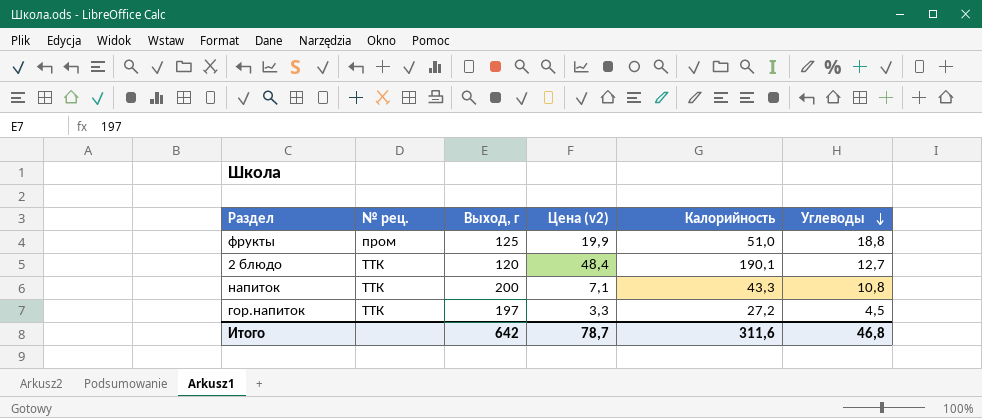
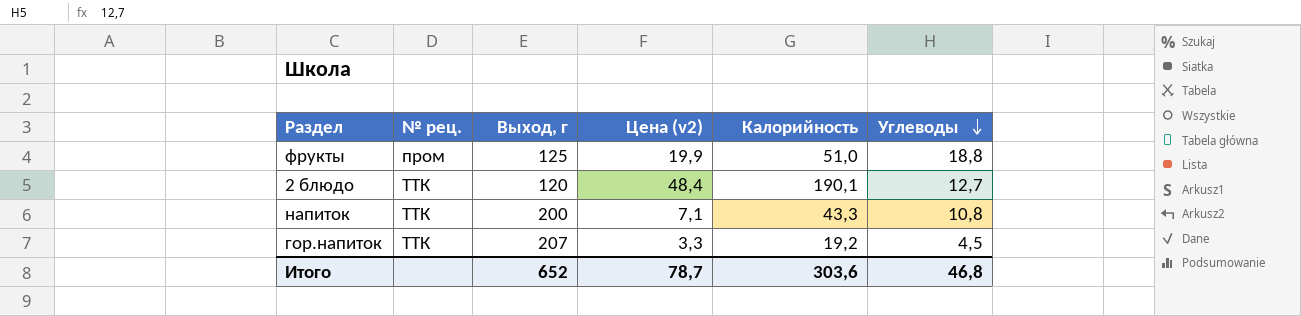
гор.напиток | Выход, г: 197 -> 207
гор.напиток | Калорийность: 27,2 -> 19,2
Итого | Выход, г: 642 -> 652
Итого | Калорийность: 311,6 -> 303,6

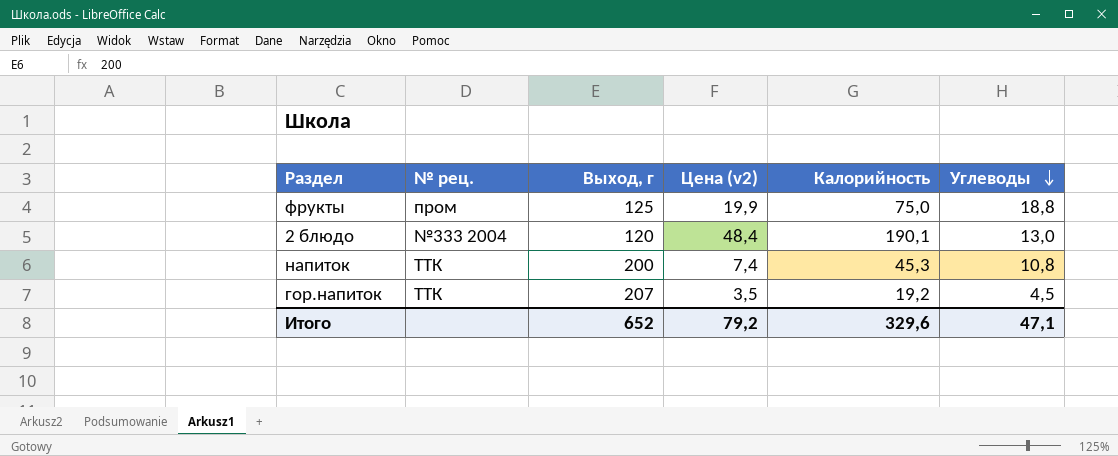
фрукты | Калорийность: 51,0 -> 75,0
2 блюдо | № рец.: ТТК -> №333 2004
2 блюдо | Углеводы: 12,7 -> 13,0
напиток | Цена (v2): 7,1 -> 7,4
напиток | Калорийность: 43,3 -> 45,3
гор.напиток | Цена (v2): 3,3 -> 3,5
Итого | Цена (v2): 78,7 -> 79,2
Итого | Калорийность: 303,6 -> 329,6
Итого | Углеводы: 46,8 -> 47,1

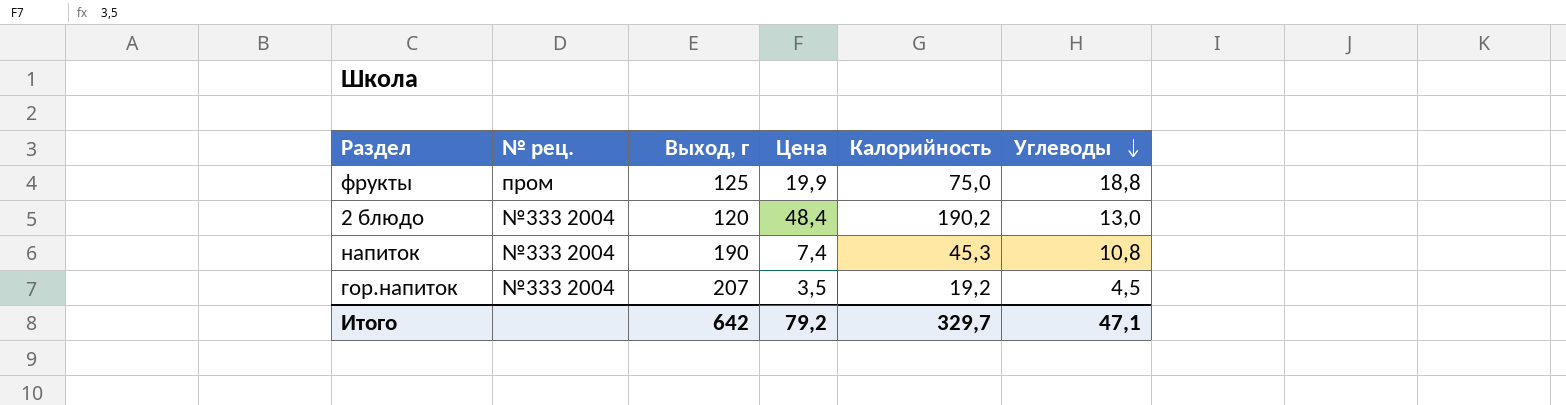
column name: Цена (v2) -> Цена
2 блюдо | Калорийность: 190,1 -> 190,2
напиток | № рец.: ТТК -> №333 2004
напиток | Выход, г: 200 -> 190
гор.напиток | № рец.: ТТК -> №333 2004
Итого | Выход, г: 652 -> 642
Итого | Калорийность: 329,6 -> 329,7

